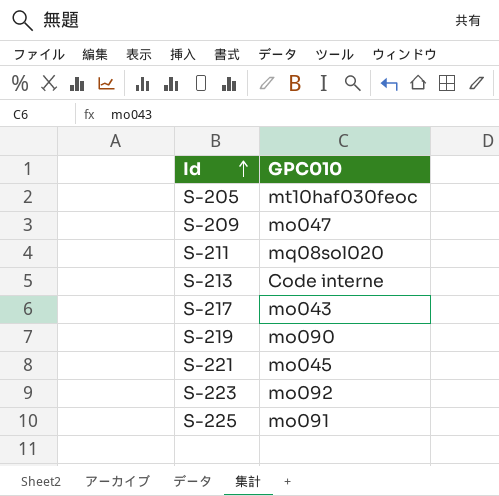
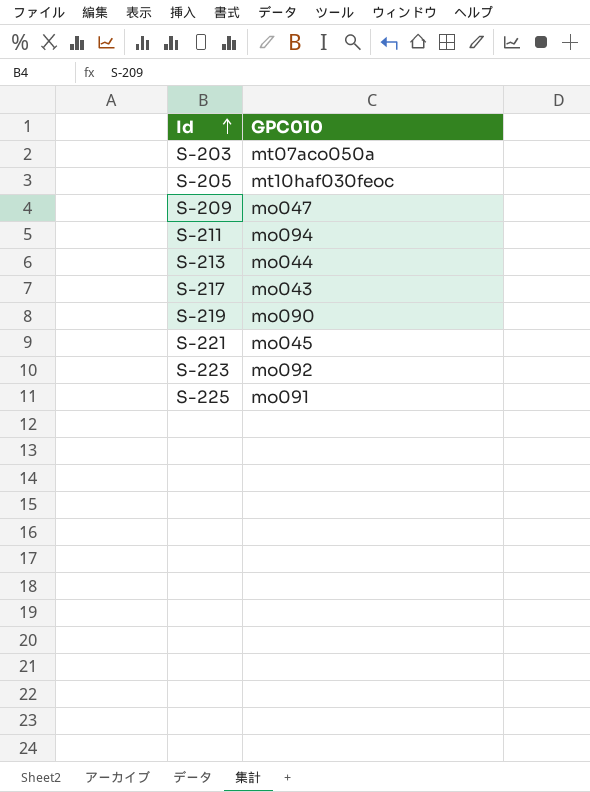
row S-203: none -> mt07aco050a
S-211 | GPC010: mq08sol020 -> mo094
S-213 | GPC010: Code interne -> mo044

